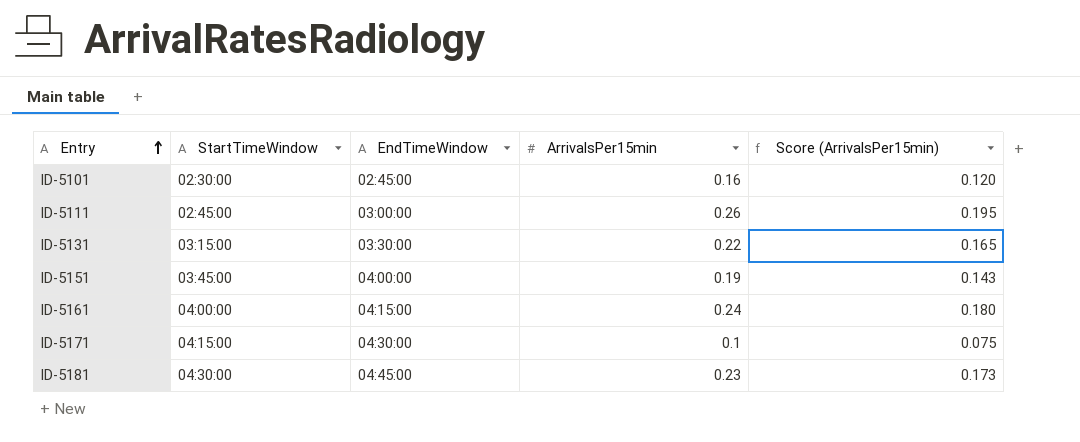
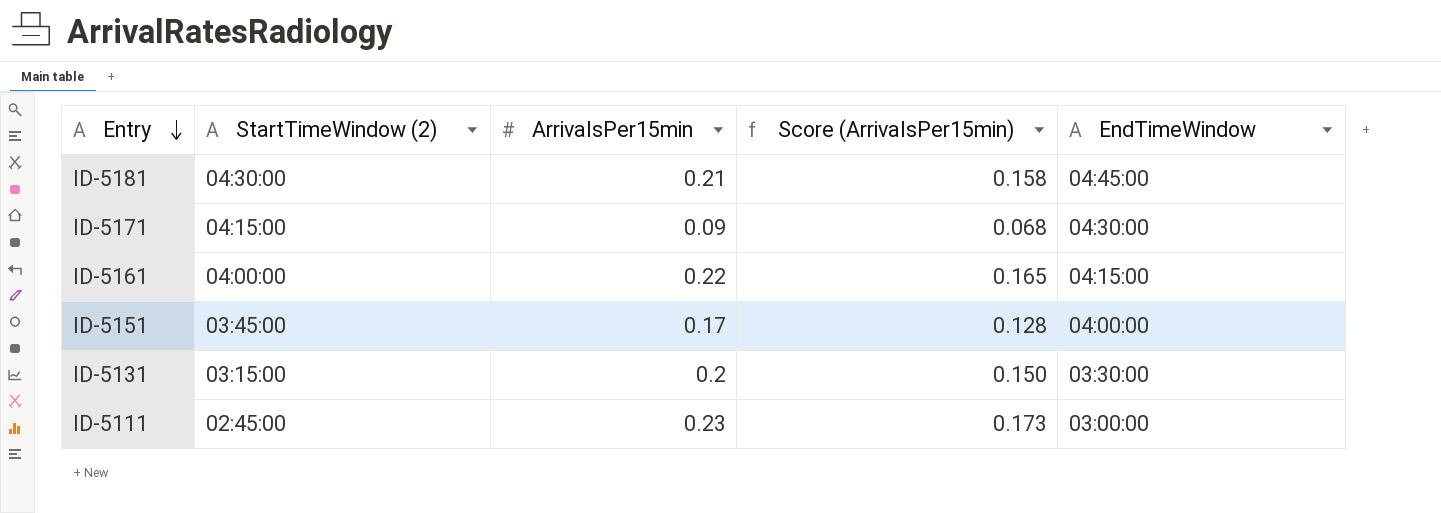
row order: Entry ascending -> Entry descending
column name: StartTimeWindow -> StartTimeWindow (2)
column EndTimeWindow | position: 3 -> 5
row ID-5101: 02:30:00 | 02:45:00 | 0.16 | 0.120 -> none
ID-5181 | ArrivalsPer15min: 0.23 -> 0.21
ID-5181 | Score (ArrivalsPer15min): 0.173 -> 0.158
ID-5171 | ArrivalsPer15min: 0.1 -> 0.09
ID-5171 | Score (ArrivalsPer15min): 0.075 -> 0.068
ID-5161 | ArrivalsPer15min: 0.24 -> 0.22
ID-5161 | Score (ArrivalsPer15min): 0.180 -> 0.165
ID-5151 | ArrivalsPer15min: 0.19 -> 0.17
ID-5151 | Score (ArrivalsPer15min): 0.143 -> 0.128
ID-5131 | ArrivalsPer15min: 0.22 -> 0.2
ID-5131 | Score (ArrivalsPer15min): 0.165 -> 0.150
ID-5111 | ArrivalsPer15min: 0.26 -> 0.23
ID-5111 | Score (ArrivalsPer15min): 0.195 -> 0.173

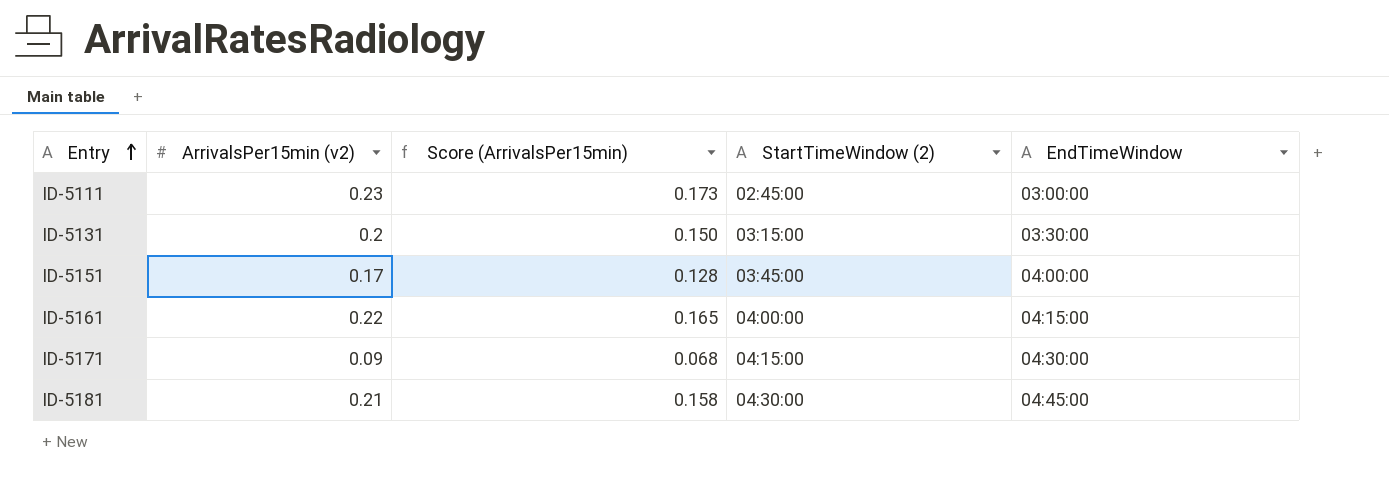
row order: Entry descending -> Entry ascending
column name: ArrivalsPer15min -> ArrivalsPer15min (v2)
column StartTimeWindow (2) | position: 2 -> 4

